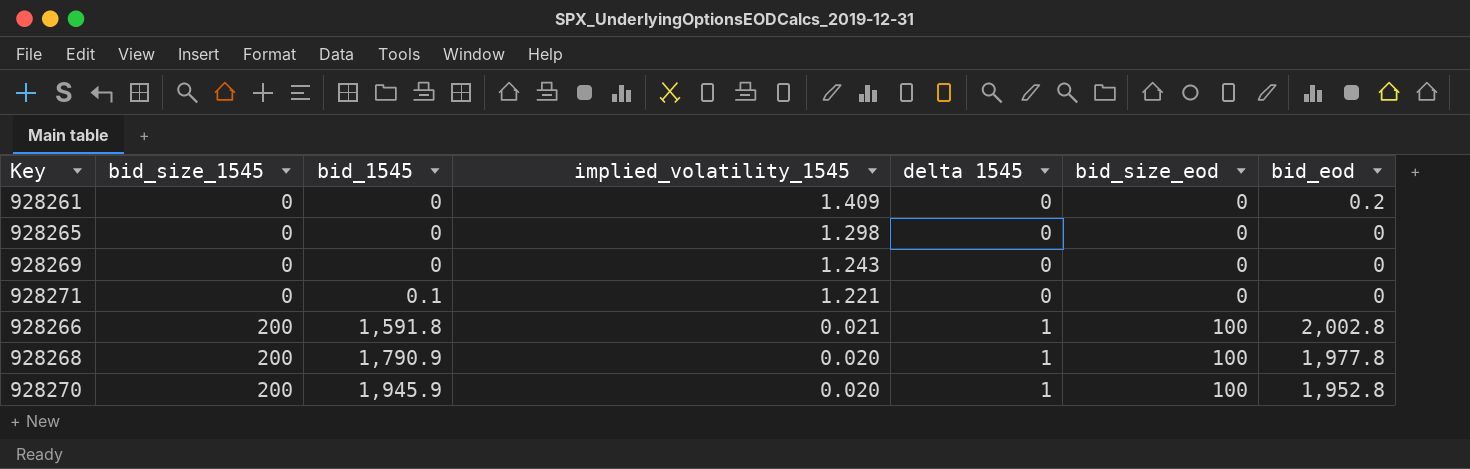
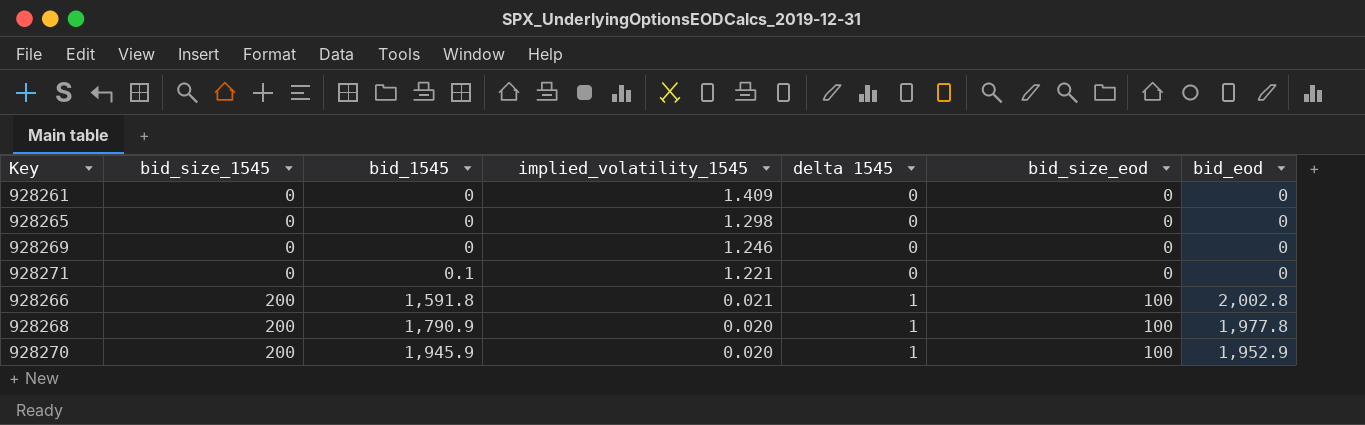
928261 | bid_eod: 0.2 -> 0
928269 | implied_volatility_1545: 1.243 -> 1.246
928270 | bid_eod: 1,952.8 -> 1,952.9

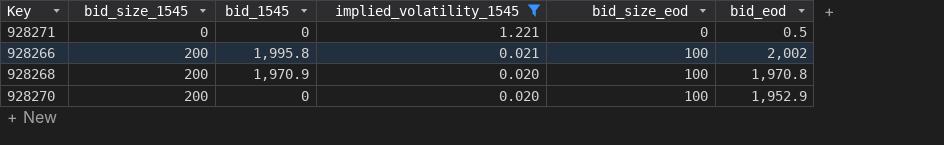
filter: none -> implied_volatility_1545 <= 1.221
column delta 1545 | position: 5 -> none
928271 | bid_1545: 0.1 -> 0
928271 | bid_eod: 0 -> 0.5
928266 | bid_1545: 1,591.8 -> 1,995.8
928266 | bid_eod: 2,002.8 -> 2,002
928268 | bid_1545: 1,790.9 -> 1,970.9
928268 | bid_eod: 1,977.8 -> 1,970.8
928270 | bid_1545: 1,945.9 -> 0

